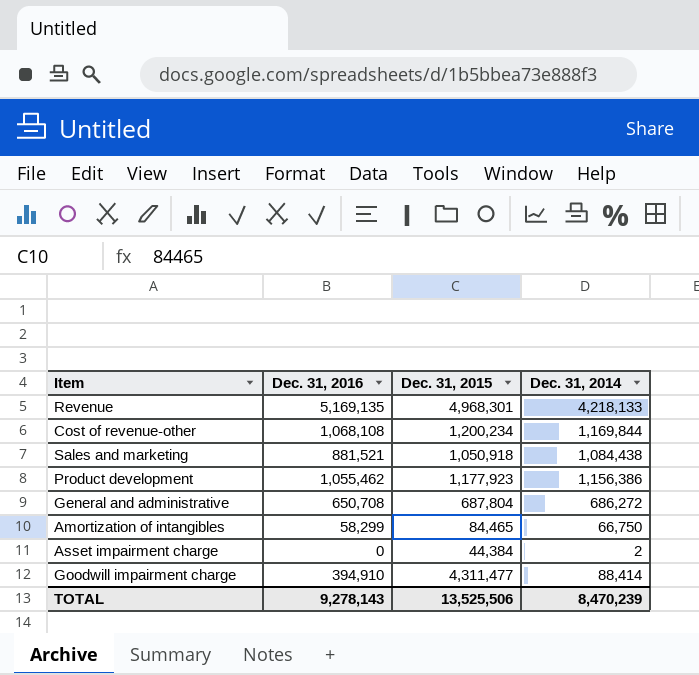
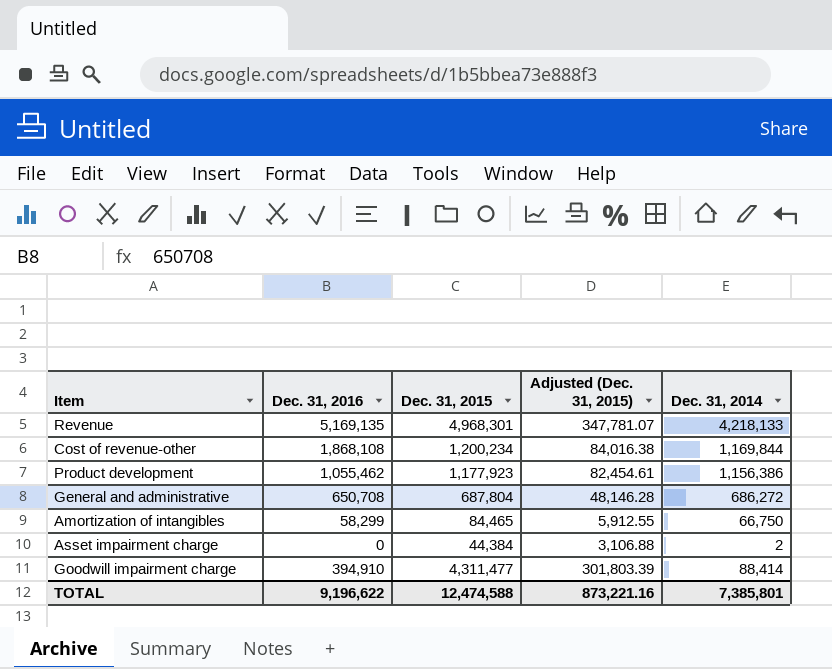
column Adjusted (Dec. 31, 2015) | formula: none -> [Dec. 31, 2015] * 0.07
row Sales and marketing: 881,521 | 1,050,918 | 1,084,438 -> none
Cost of revenue-other | Dec. 31, 2016: 1,068,108 -> 1,868,108
TOTAL | Dec. 31, 2016: 9,278,143 -> 9,196,622
TOTAL | Dec. 31, 2015: 13,525,506 -> 12,474,588
TOTAL | Dec. 31, 2014: 8,470,239 -> 7,385,801

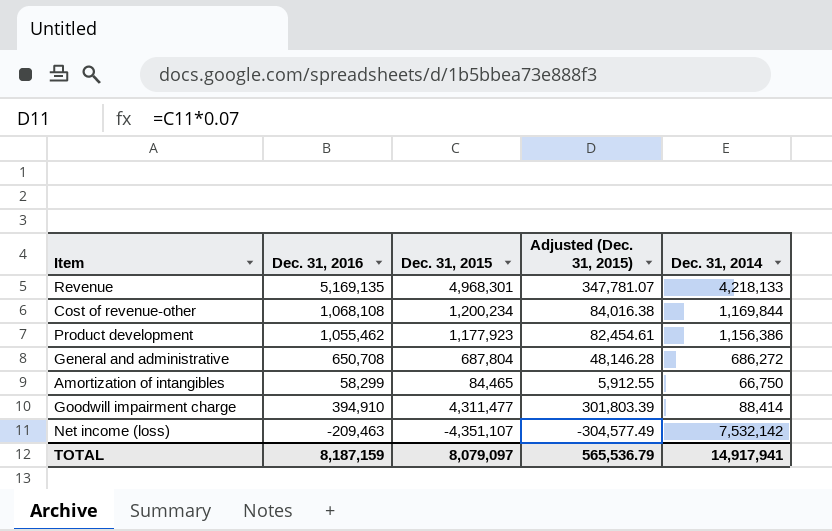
row Asset impairment charge: 0 | 44,384 | 3,106.88 | 2 -> none
Cost of revenue-other | Dec. 31, 2016: 1,868,108 -> 1,068,108
row Net income (loss): none -> -209,463 | -4,351,107 | -304,577.49 | 7,532,142
TOTAL | Dec. 31, 2016: 9,196,622 -> 8,187,159
TOTAL | Dec. 31, 2015: 12,474,588 -> 8,079,097
TOTAL | Adjusted (Dec. 31, 2015): 873,221.16 -> 565,536.79
TOTAL | Dec. 31, 2014: 7,385,801 -> 14,917,941

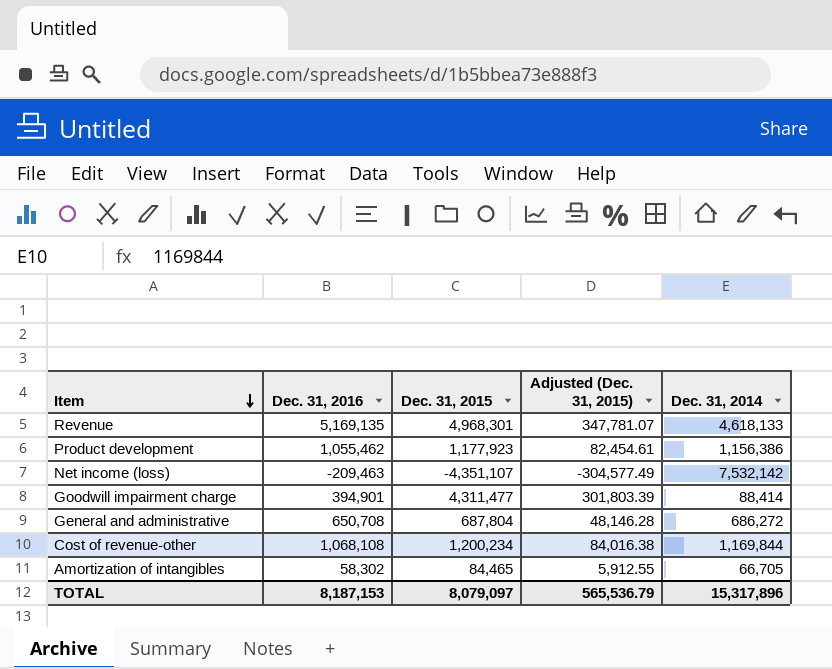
row order: none -> Item descending
Revenue | Dec. 31, 2014: 4,218,133 -> 4,618,133
Goodwill impairment charge | Dec. 31, 2016: 394,910 -> 394,901
Amortization of intangibles | Dec. 31, 2016: 58,299 -> 58,302
Amortization of intangibles | Dec. 31, 2014: 66,750 -> 66,705
TOTAL | Dec. 31, 2016: 8,187,159 -> 8,187,153
TOTAL | Dec. 31, 2014: 14,917,941 -> 15,317,896

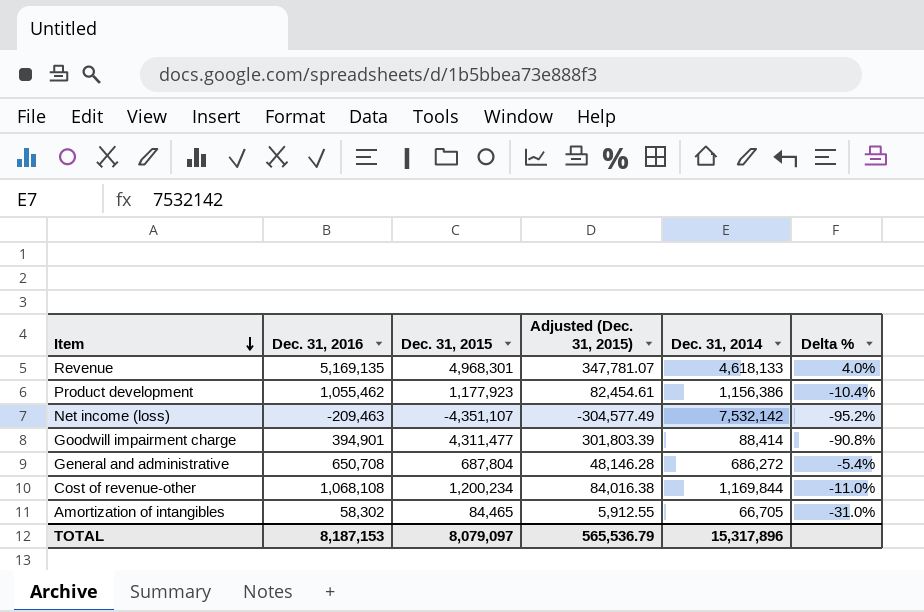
column Delta % | formula: none -> ([Dec. 31, 2016] - [Dec. 31, 2015]) / [Dec. 31, 2015]

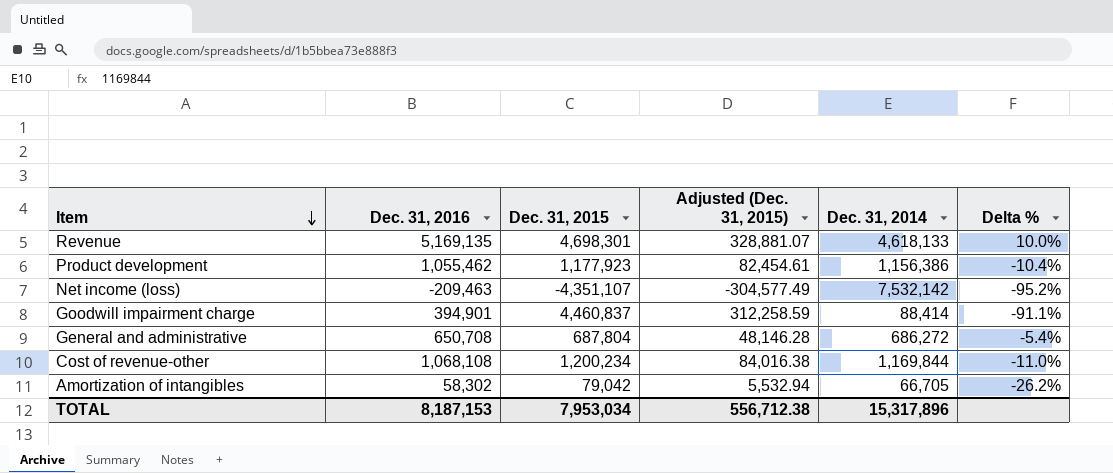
Revenue | Dec. 31, 2015: 4,968,301 -> 4,698,301
Revenue | Adjusted (Dec. 31, 2015): 347,781.07 -> 328,881.07
Revenue | Delta %: 4.0% -> 10.0%
Goodwill impairment charge | Dec. 31, 2015: 4,311,477 -> 4,460,837
Goodwill impairment charge | Adjusted (Dec. 31, 2015): 301,803.39 -> 312,258.59
Goodwill impairment charge | Delta %: -90.8% -> -91.1%
Amortization of intangibles | Dec. 31, 2015: 84,465 -> 79,042
Amortization of intangibles | Adjusted (Dec. 31, 2015): 5,912.55 -> 5,532.94
Amortization of intangibles | Delta %: -31.0% -> -26.2%
TOTAL | Dec. 31, 2015: 8,079,097 -> 7,953,034
TOTAL | Adjusted (Dec. 31, 2015): 565,536.79 -> 556,712.38

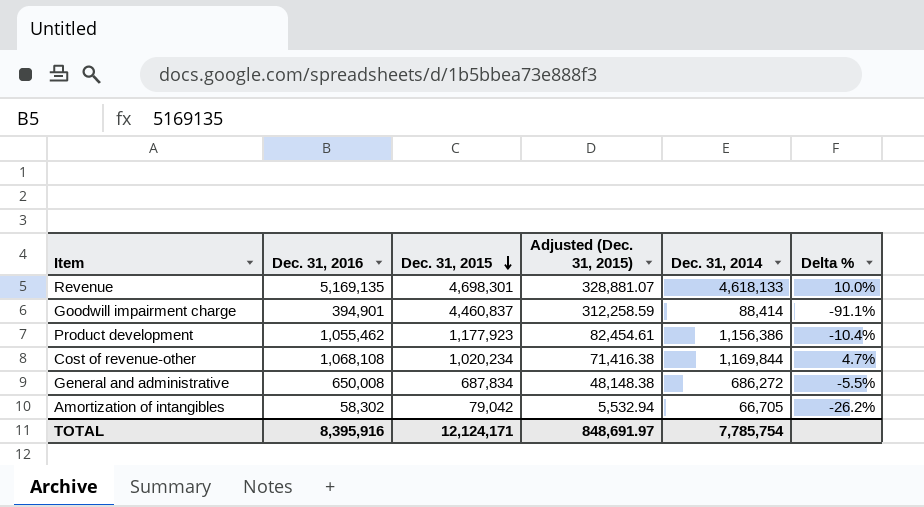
row order: Item descending -> Dec. 31, 2015 descending
row Net income (loss): -209,463 | -4,351,107 | -304,577.49 | 7,532,142 | -95.2% -> none
Cost of revenue-other | Dec. 31, 2015: 1,200,234 -> 1,020,234
Cost of revenue-other | Adjusted (Dec. 31, 2015): 84,016.38 -> 71,416.38
Cost of revenue-other | Delta %: -11.0% -> 4.7%
General and administrative | Dec. 31, 2016: 650,708 -> 650,008
General and administrative | Dec. 31, 2015: 687,804 -> 687,834
General and administrative | Adjusted (Dec. 31, 2015): 48,146.28 -> 48,148.38
General and administrative | Delta %: -5.4% -> -5.5%
TOTAL | Dec. 31, 2016: 8,187,153 -> 8,395,916
TOTAL | Dec. 31, 2015: 7,953,034 -> 12,124,171
TOTAL | Adjusted (Dec. 31, 2015): 556,712.38 -> 848,691.97
TOTAL | Dec. 31, 2014: 15,317,896 -> 7,785,754

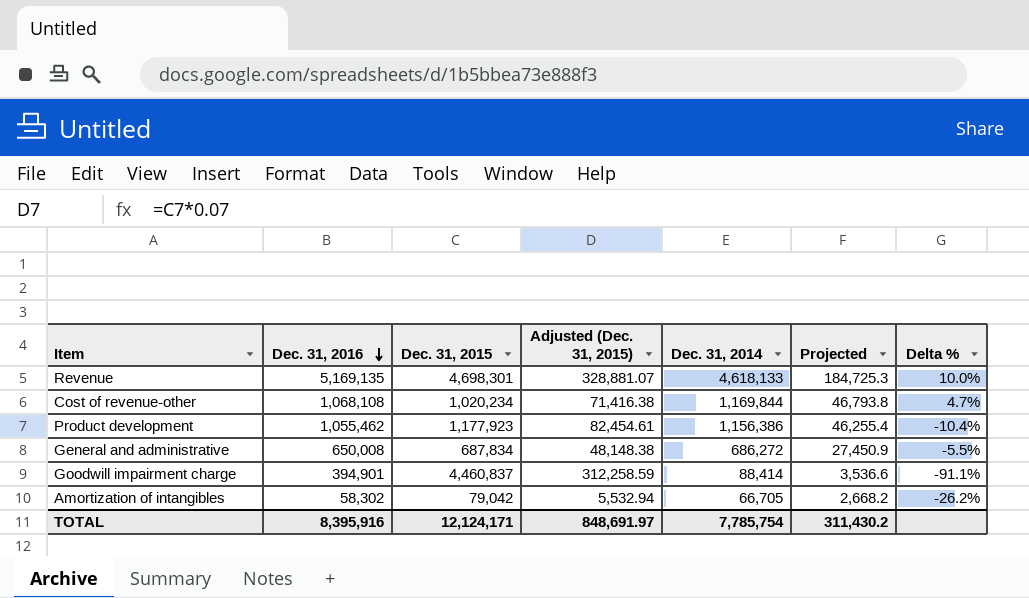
row order: Dec. 31, 2015 descending -> Dec. 31, 2016 descending
column Projected | formula: none -> [Dec. 31, 2014] * 0.04

